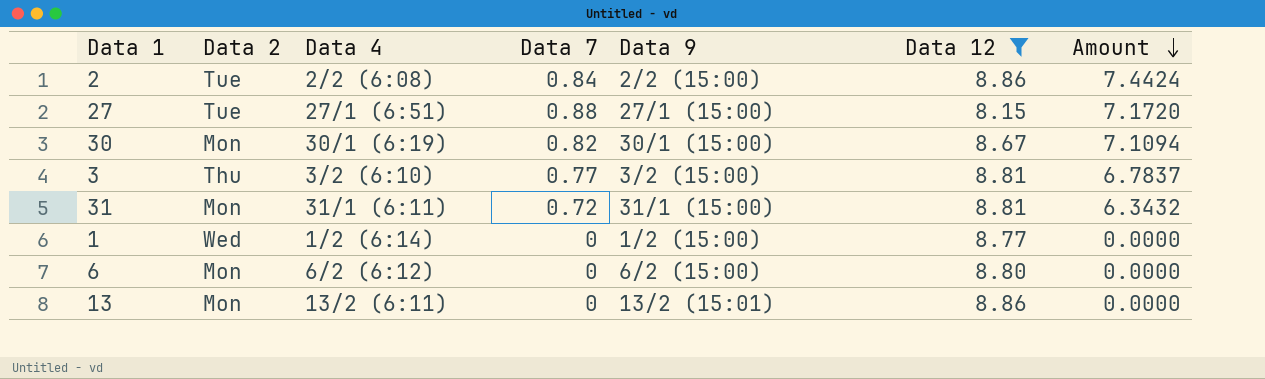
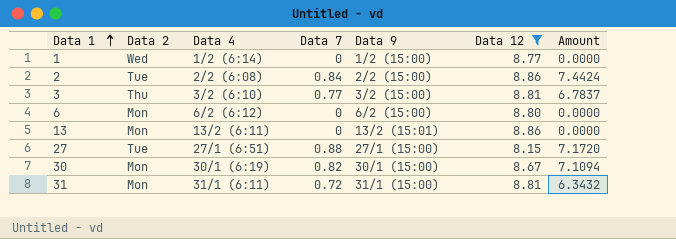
row order: Amount descending -> Data 1 ascending

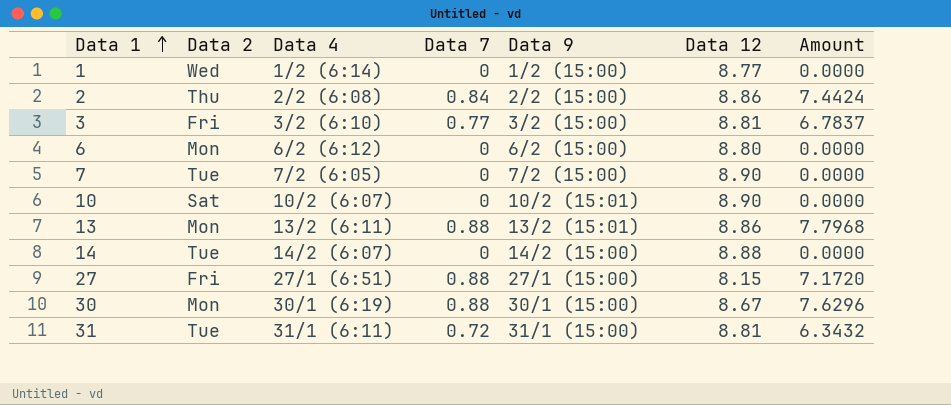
filter: Data 12 <= 8.86 -> none
2 | Data 2: Tue -> Thu
3 | Data 2: Thu -> Fri
13 | Data 7: 0 -> 0.88
13 | Amount: 0.0000 -> 7.7968
27 | Data 2: Tue -> Fri
30 | Data 7: 0.82 -> 0.88
30 | Amount: 7.1094 -> 7.6296
31 | Data 2: Mon -> Tue

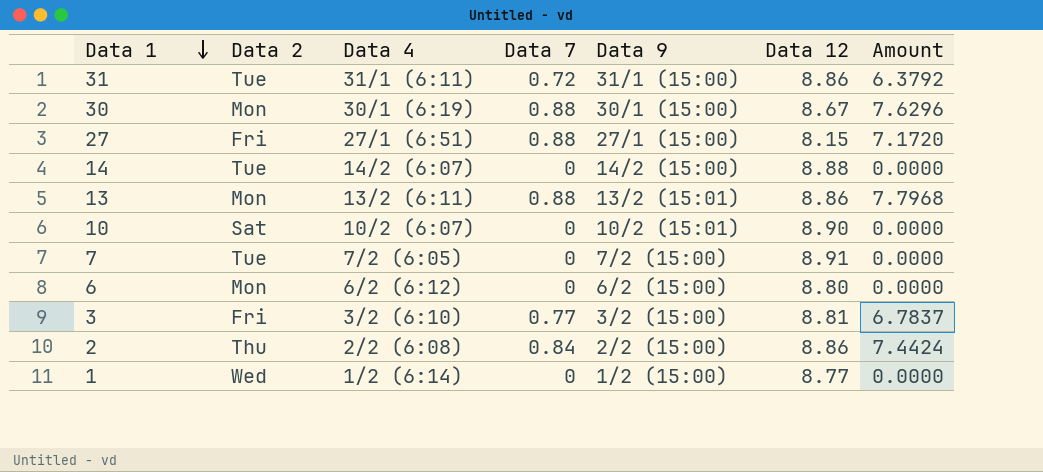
row order: Data 1 ascending -> Data 1 descending
31 | Data 12: 8.81 -> 8.86
31 | Amount: 6.3432 -> 6.3792
7 | Data 12: 8.90 -> 8.91

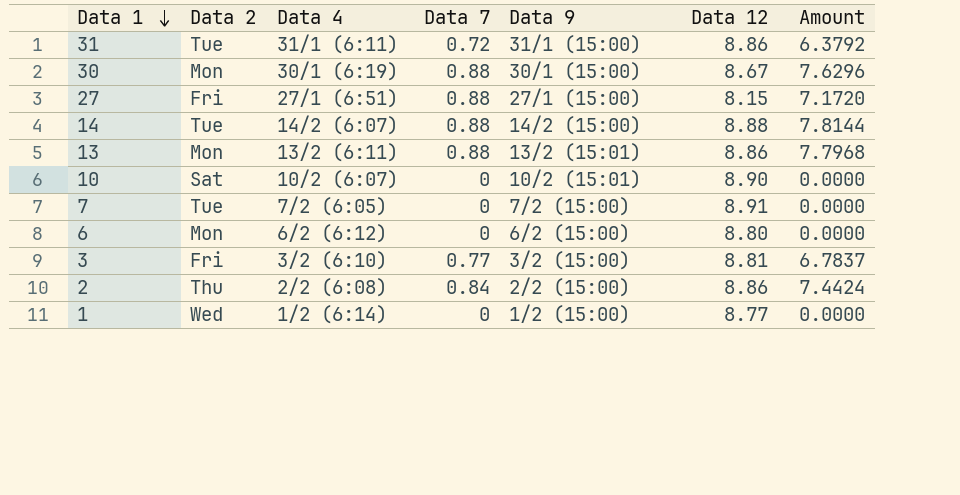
14 | Data 7: 0 -> 0.88
14 | Amount: 0.0000 -> 7.8144

